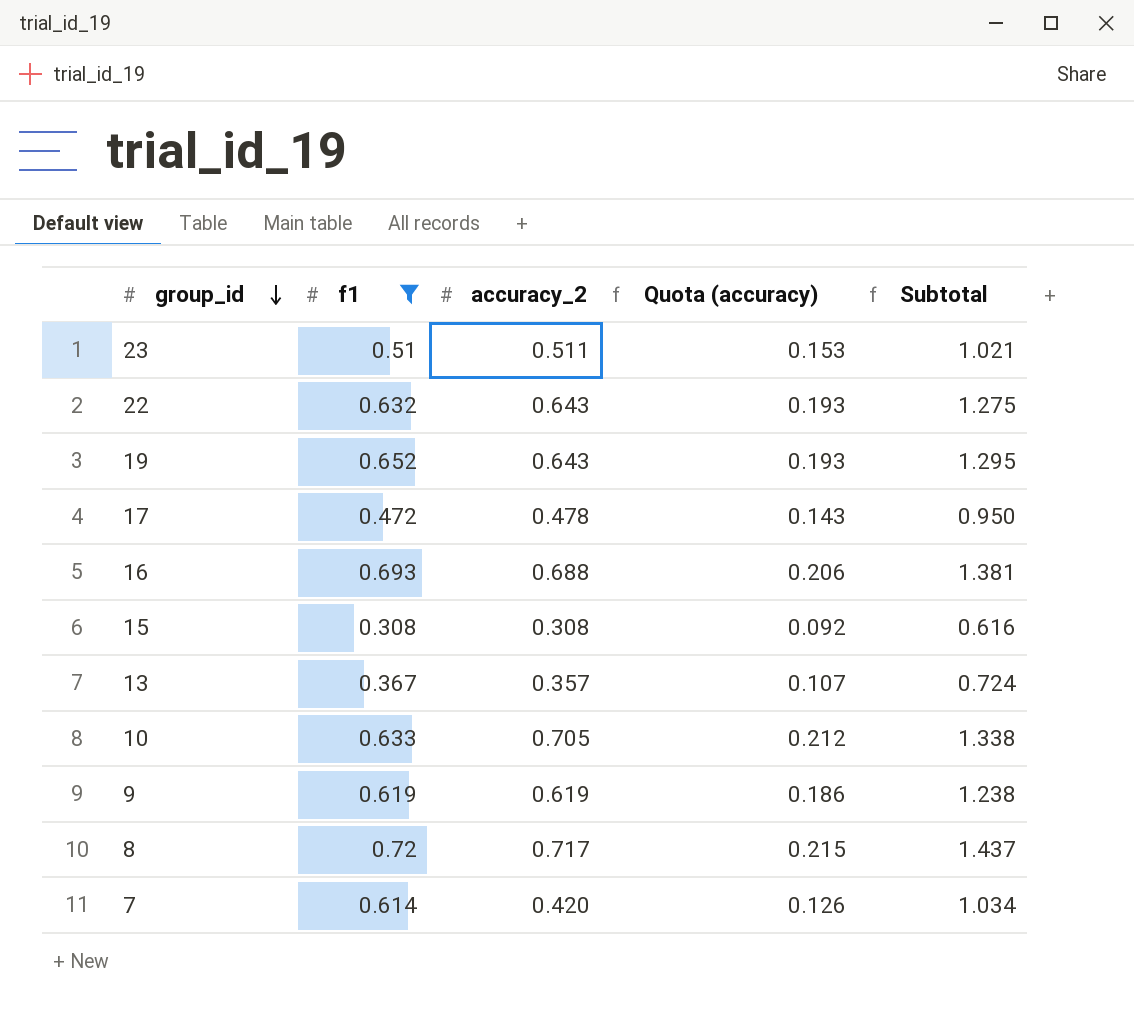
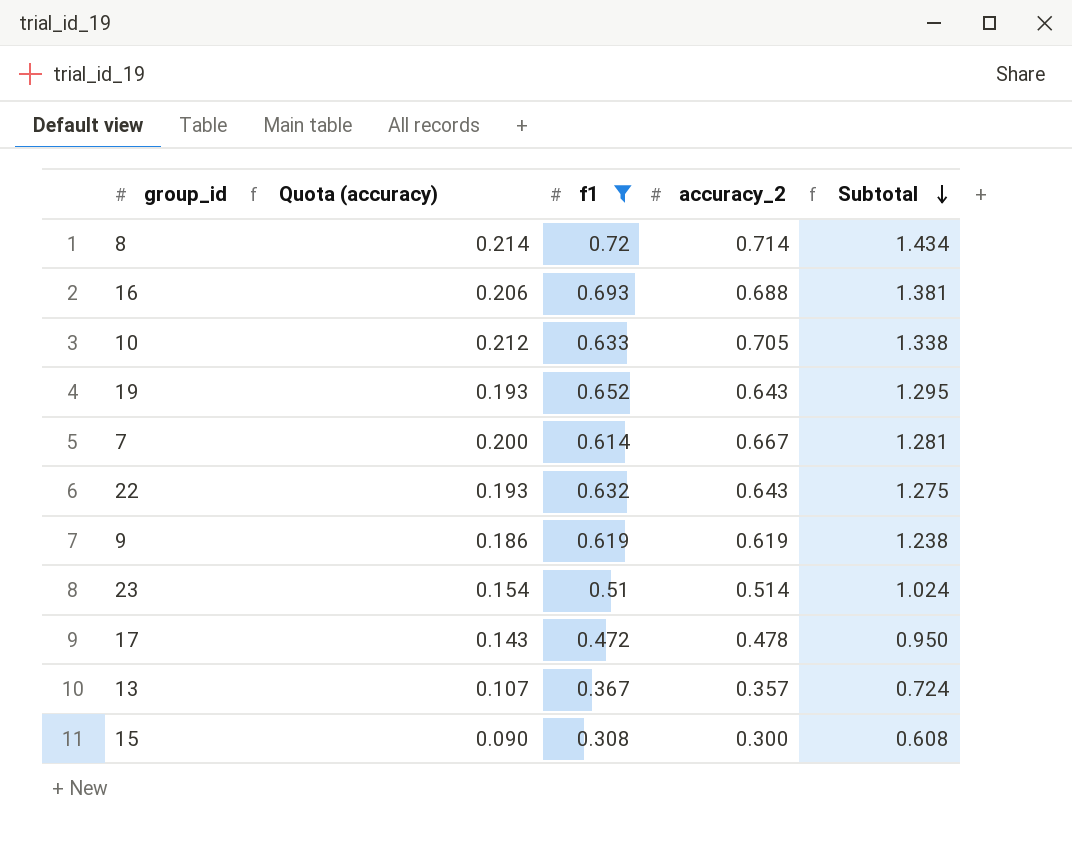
row order: group_id descending -> Subtotal descending
column Quota (accuracy) | position: 4 -> 2
8 | Quota (accuracy): 0.215 -> 0.214
8 | accuracy_2: 0.717 -> 0.714
8 | Subtotal: 1.437 -> 1.434
7 | Quota (accuracy): 0.126 -> 0.200
7 | accuracy_2: 0.420 -> 0.667
7 | Subtotal: 1.034 -> 1.281
23 | Quota (accuracy): 0.153 -> 0.154
23 | accuracy_2: 0.511 -> 0.514
23 | Subtotal: 1.021 -> 1.024
15 | Quota (accuracy): 0.092 -> 0.090
15 | accuracy_2: 0.308 -> 0.300
15 | Subtotal: 0.616 -> 0.608

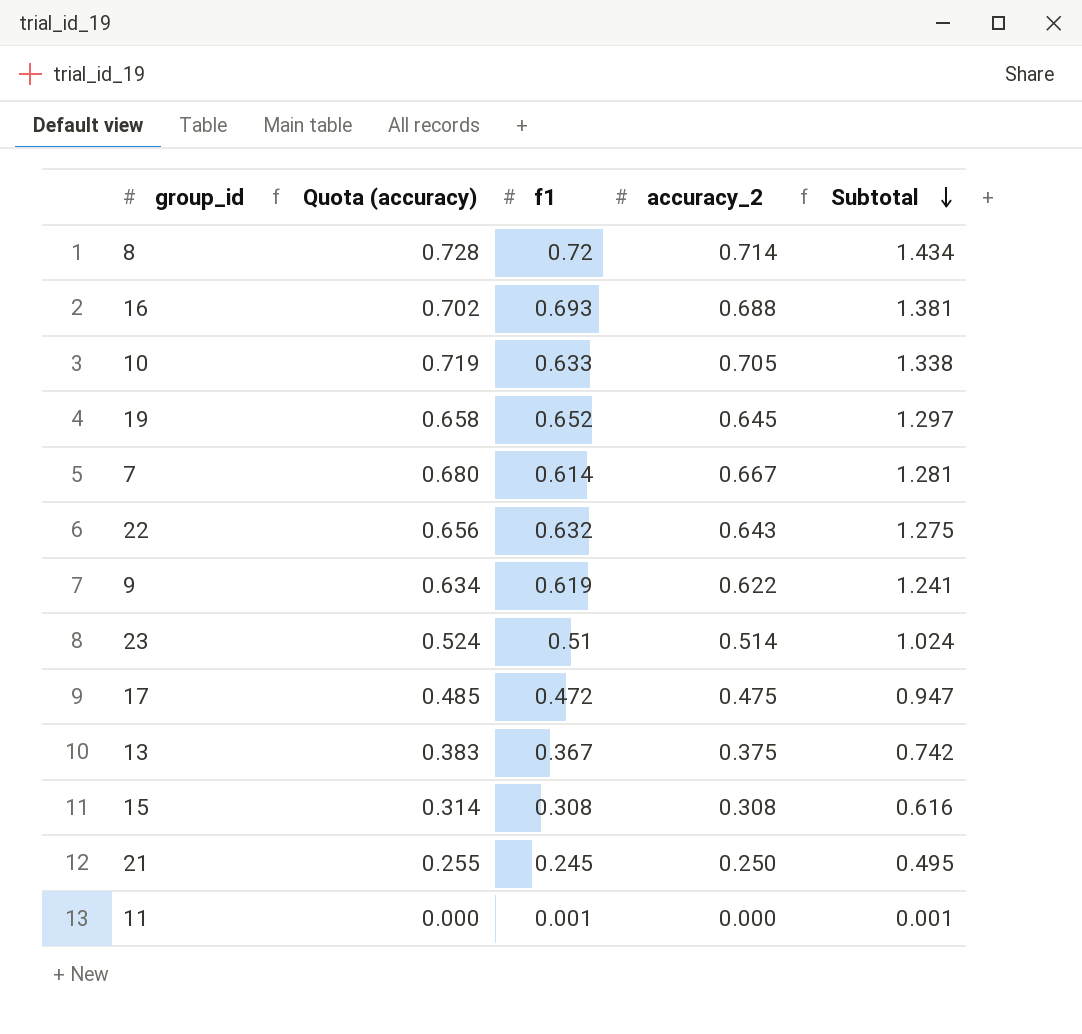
filter: f1 >= 0.308 -> none
column Quota (accuracy) | formula: [accuracy_2] * 0.3 -> [accuracy_2] * 1.02
19 | accuracy_2: 0.643 -> 0.645
19 | Subtotal: 1.295 -> 1.297
9 | accuracy_2: 0.619 -> 0.622
9 | Subtotal: 1.238 -> 1.241
17 | accuracy_2: 0.478 -> 0.475
17 | Subtotal: 0.950 -> 0.947
13 | accuracy_2: 0.357 -> 0.375
13 | Subtotal: 0.724 -> 0.742
15 | accuracy_2: 0.300 -> 0.308
15 | Subtotal: 0.608 -> 0.616

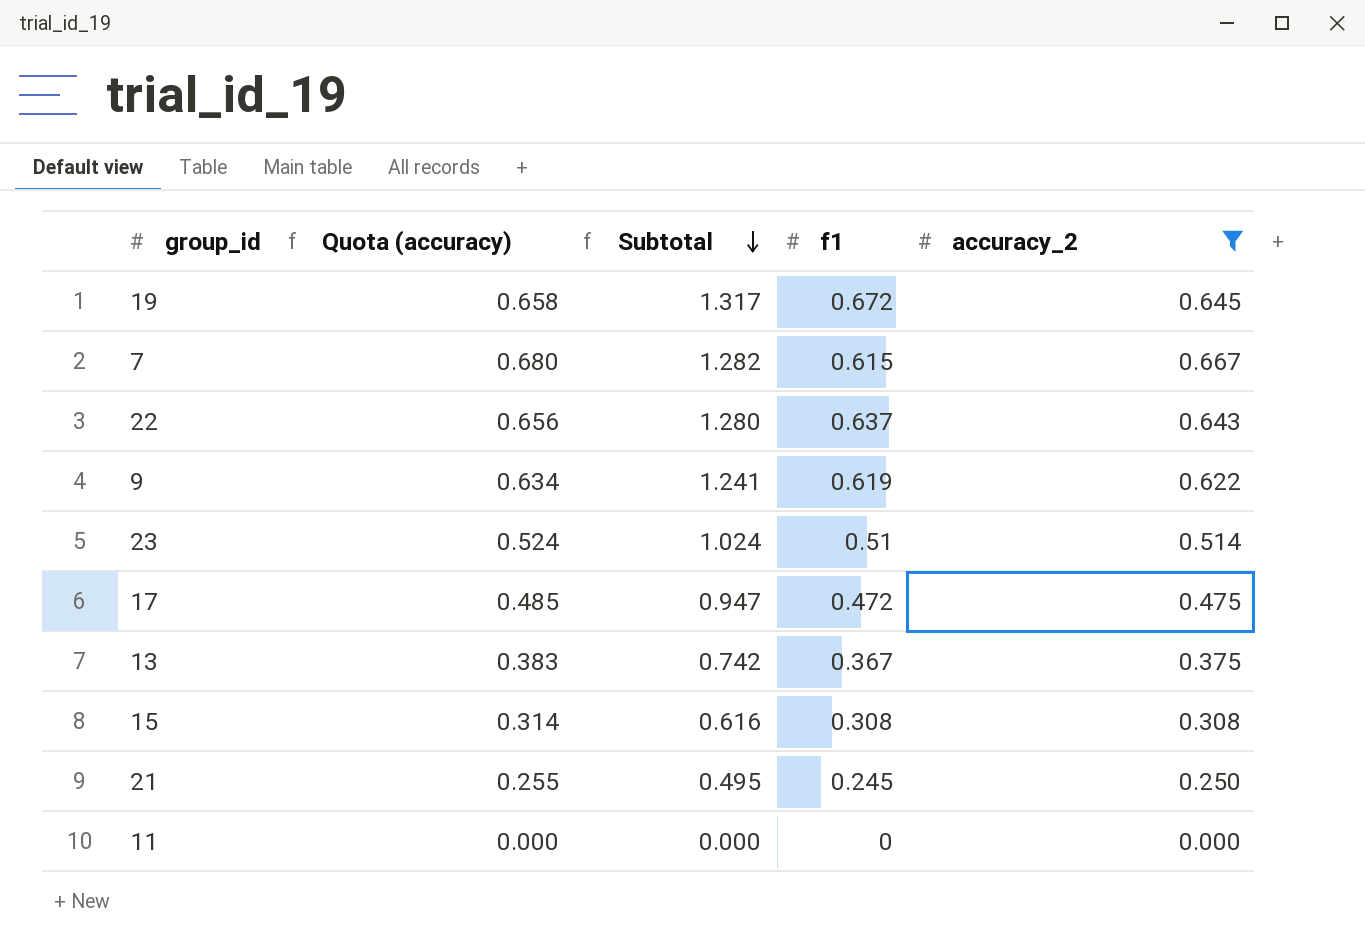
filter: none -> accuracy_2 <= 0.667
column Subtotal | position: 5 -> 3
19 | Subtotal: 1.297 -> 1.317
19 | f1: 0.652 -> 0.672
7 | Subtotal: 1.281 -> 1.282
7 | f1: 0.614 -> 0.615
22 | Subtotal: 1.275 -> 1.280
22 | f1: 0.632 -> 0.637
11 | Subtotal: 0.001 -> 0.000
11 | f1: 0.001 -> 0

